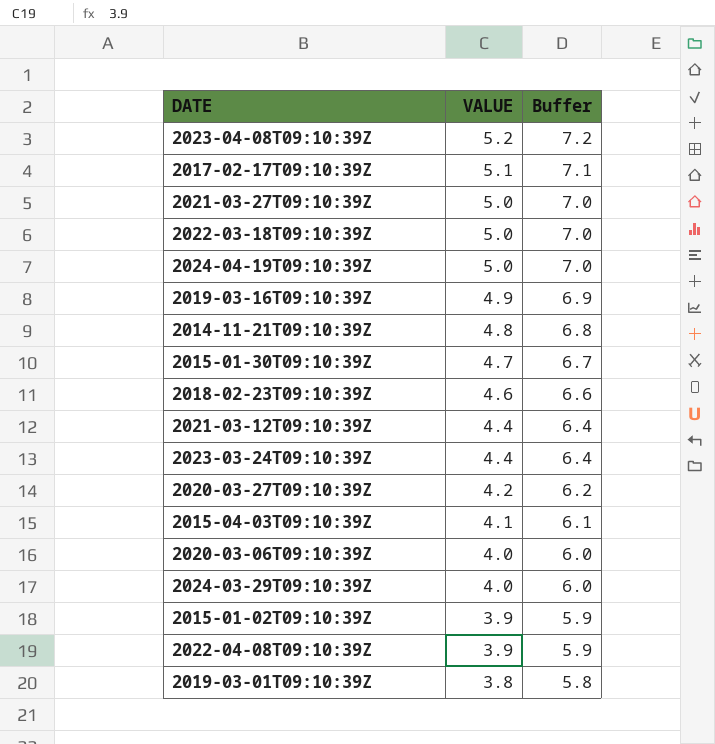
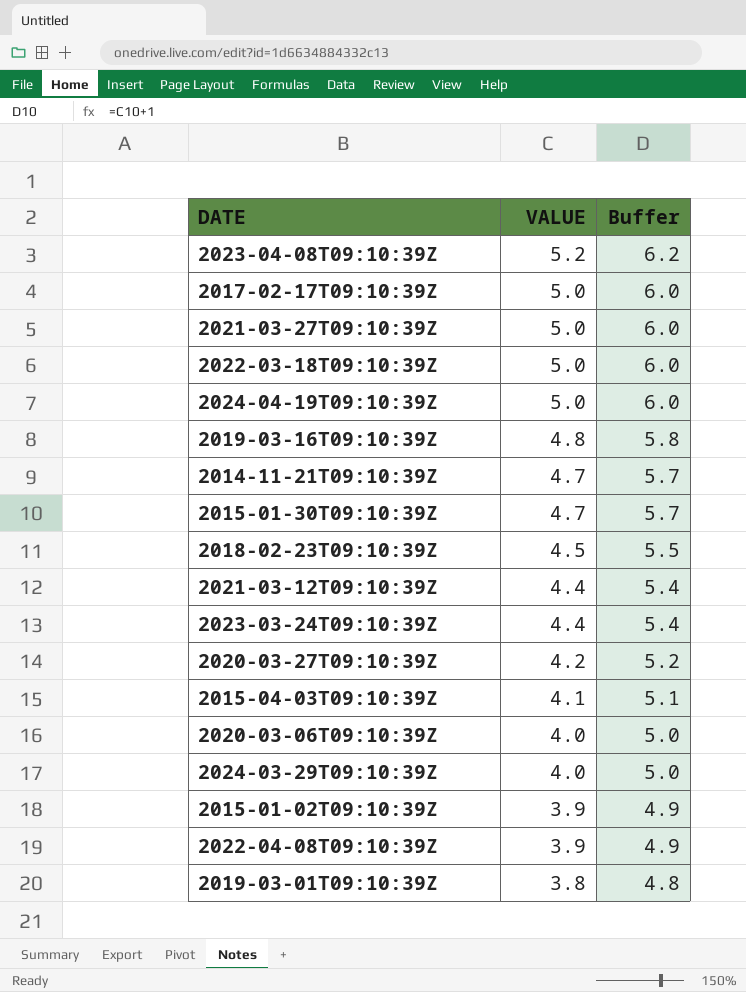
column Buffer | formula: [VALUE] + 2 -> [VALUE] + 1
2017-02-17T09:10:39Z | VALUE: 5.1 -> 5.0
2019-03-16T09:10:39Z | VALUE: 4.9 -> 4.8
2014-11-21T09:10:39Z | VALUE: 4.8 -> 4.7
2018-02-23T09:10:39Z | VALUE: 4.6 -> 4.5

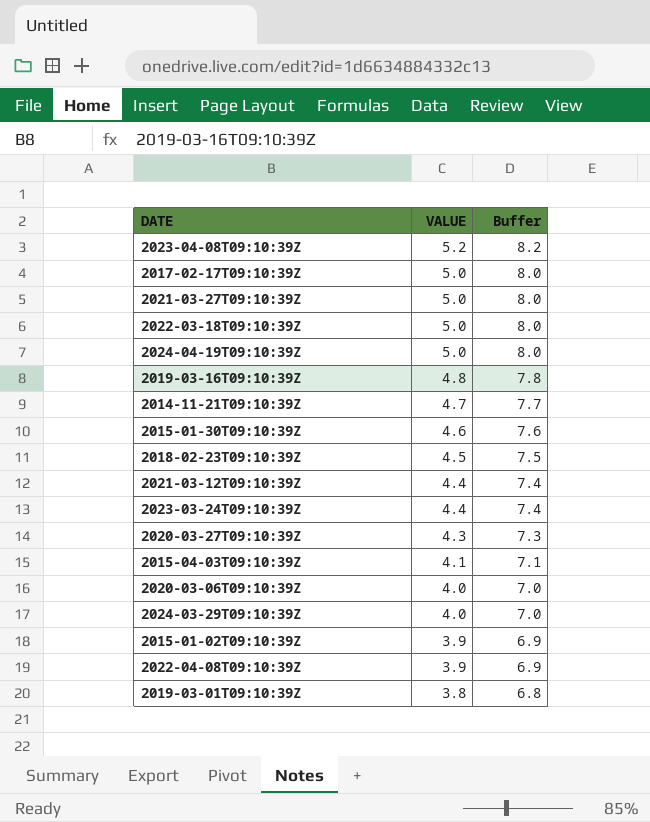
column Buffer | formula: [VALUE] + 1 -> [VALUE] + 3
2015-01-30T09:10:39Z | VALUE: 4.7 -> 4.6
2020-03-27T09:10:39Z | VALUE: 4.2 -> 4.3

